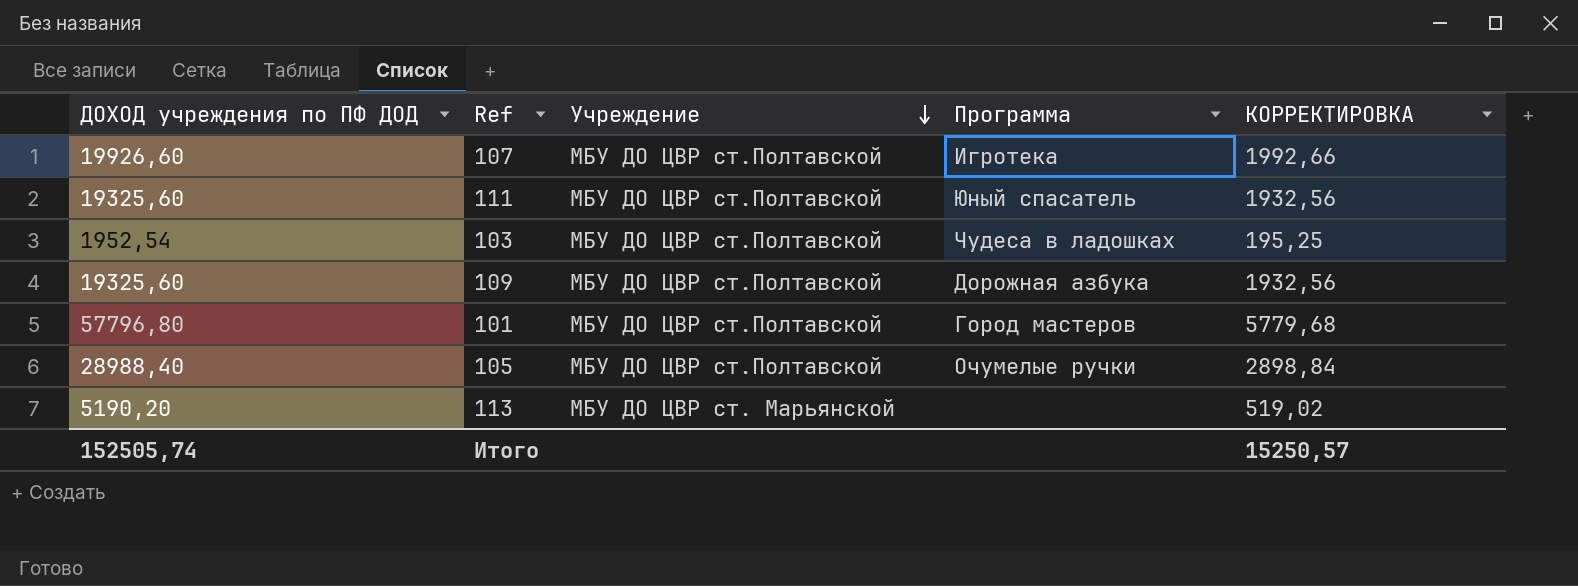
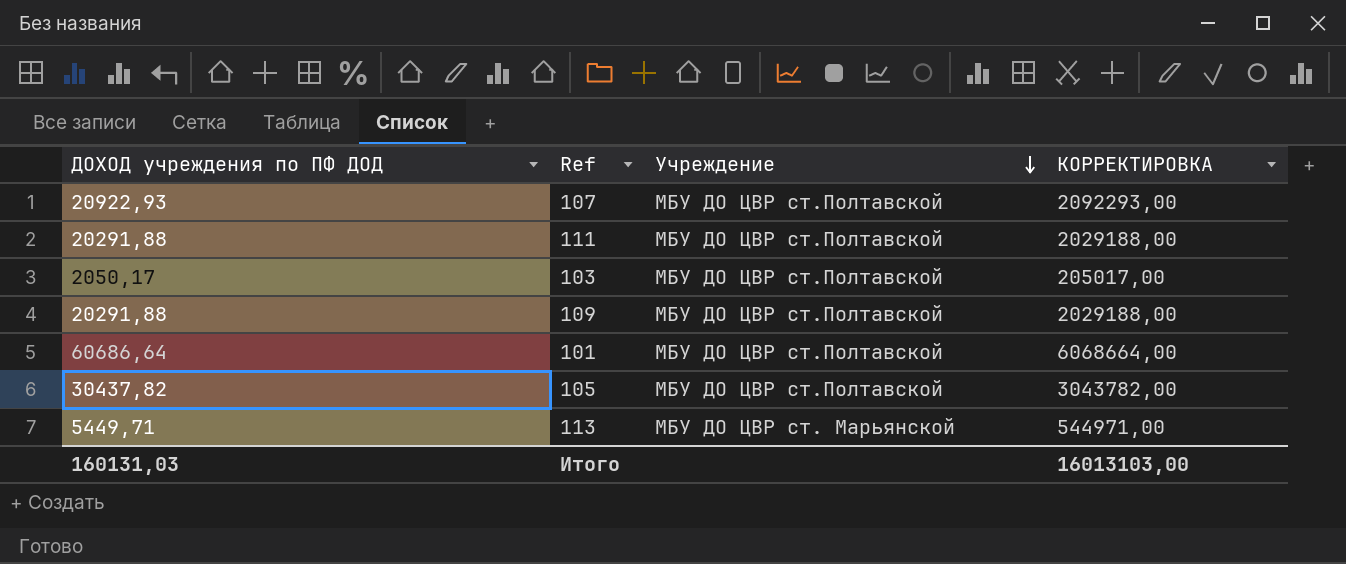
column Программа | position: 4 -> none
column КОРРЕКТИРОВКА | formula: [ДОХОД учреждения по ПФ ДОД] * 0,1 -> [ДОХОД учреждения по ПФ ДОД] * 100
107 | ДОХОД учреждения по ПФ ДОД: 19926,60 -> 20922,93
111 | ДОХОД учреждения по ПФ ДОД: 19325,60 -> 20291,88
103 | ДОХОД учреждения по ПФ ДОД: 1952,54 -> 2050,17
109 | ДОХОД учреждения по ПФ ДОД: 19325,60 -> 20291,88
101 | ДОХОД учреждения по ПФ ДОД: 57796,80 -> 60686,64
105 | ДОХОД учреждения по ПФ ДОД: 28988,40 -> 30437,82
113 | ДОХОД учреждения по ПФ ДОД: 5190,20 -> 5449,71
Итого | ДОХОД учреждения по ПФ ДОД: 152505,74 -> 160131,03
Итого | КОРРЕКТИРОВКА: 15250,57 -> 16013103,00

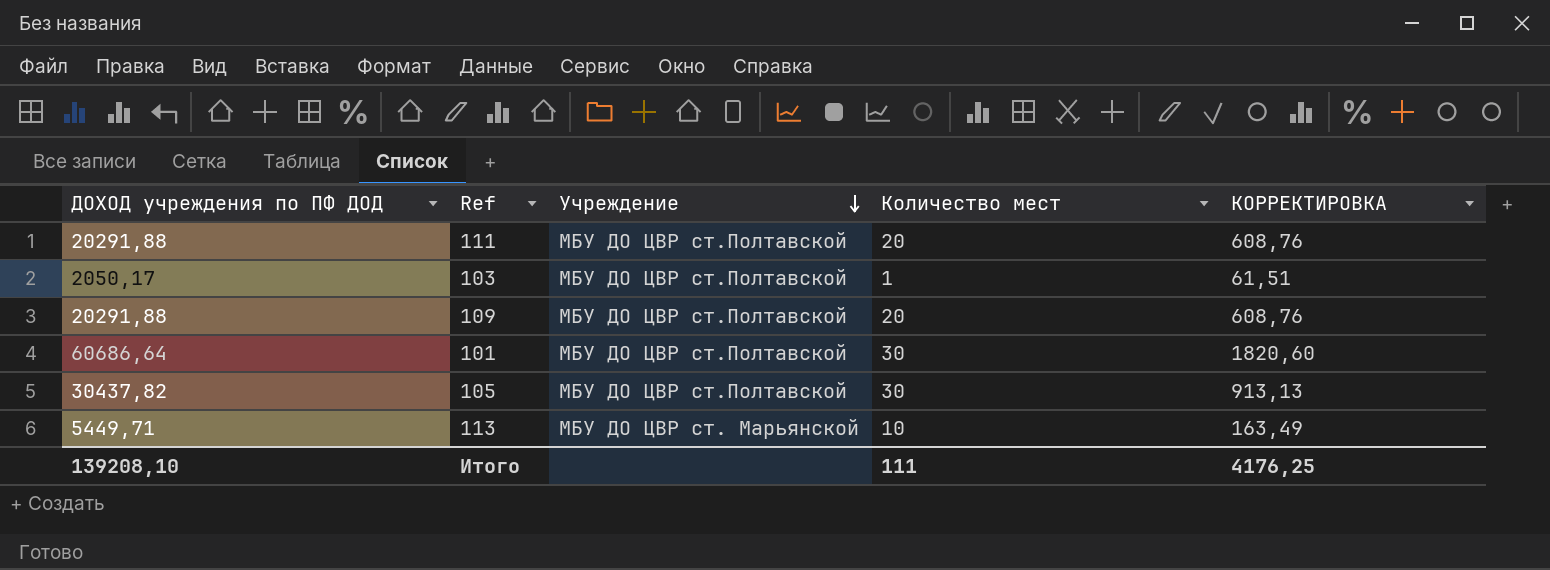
column Количество мест | position: none -> 4
column КОРРЕКТИРОВКА | formula: [ДОХОД учреждения по ПФ ДОД] * 100 -> [ДОХОД учреждения по ПФ ДОД] * 0,03
row 107: 20922,93 | МБУ ДО ЦВР ст.Полтавской | 2092293,00 -> none
Итого | ДОХОД учреждения по ПФ ДОД: 160131,03 -> 139208,10
Итого | КОРРЕКТИРОВКА: 16013103,00 -> 4176,25

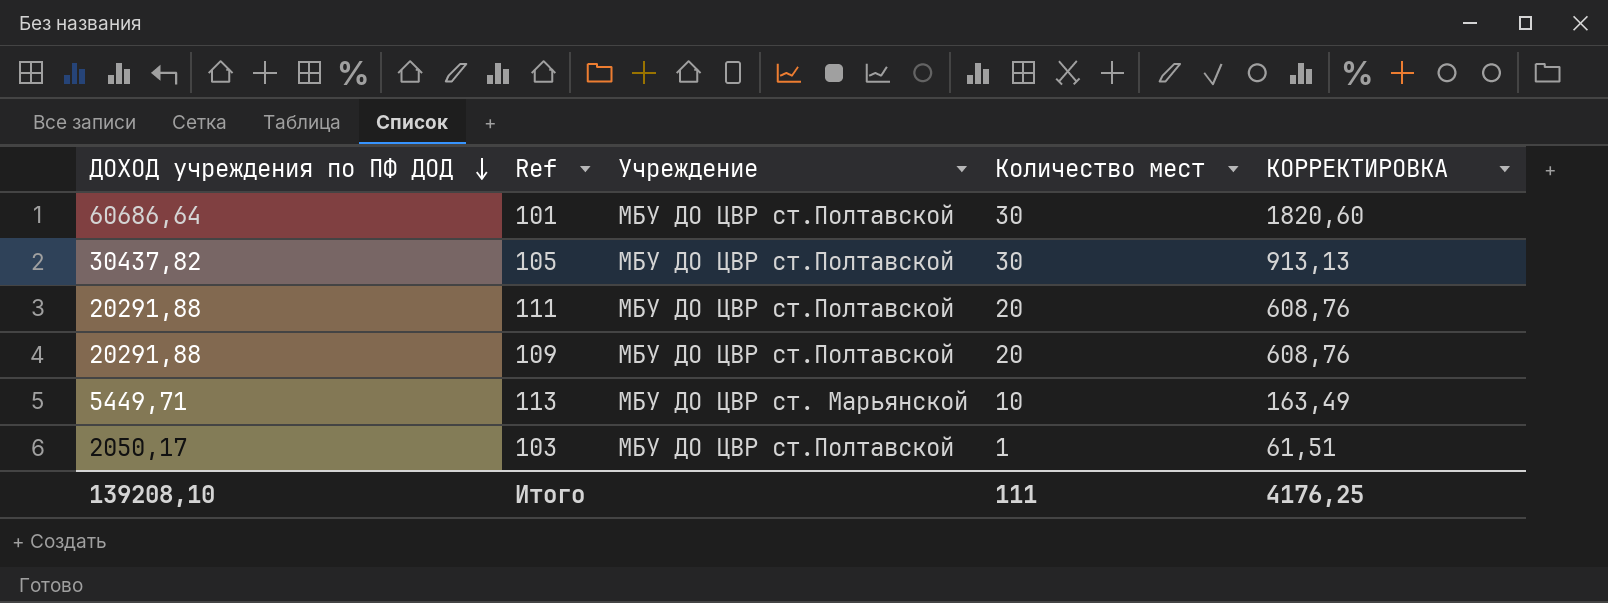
row order: Учреждение descending -> ДОХОД учреждения по ПФ ДОД descending

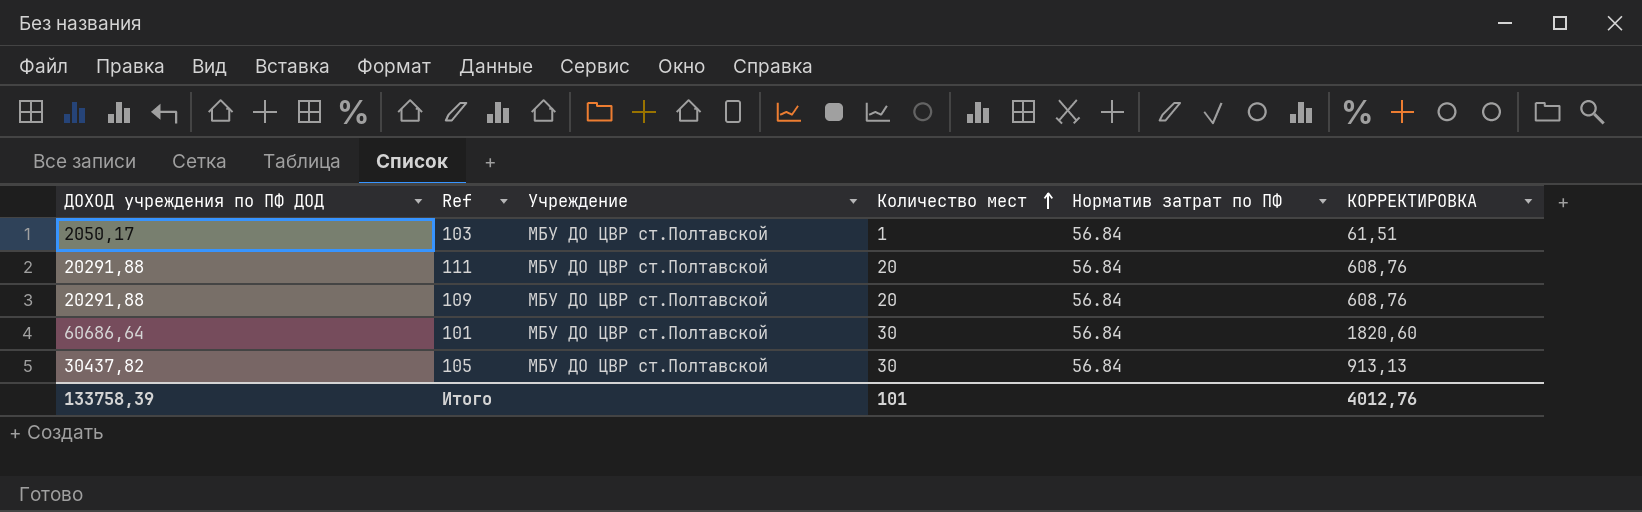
row order: ДОХОД учреждения по ПФ ДОД descending -> Количество мест ascending
column Норматив затрат по ПФ | position: none -> 5
row 113: 5449,71 | МБУ ДО ЦВР ст. Марьянской | 10 | 163,49 -> none
Итого | ДОХОД учреждения по ПФ ДОД: 139208,10 -> 133758,39
Итого | Количество мест: 111 -> 101
Итого | КОРРЕКТИРОВКА: 4176,25 -> 4012,76

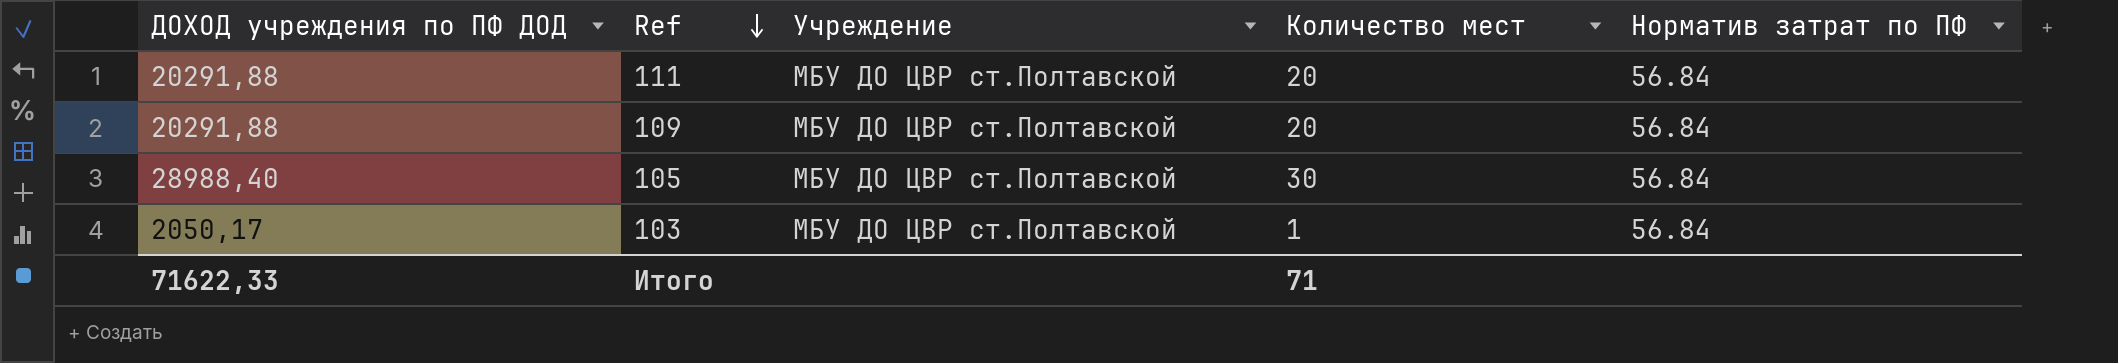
row order: Количество мест ascending -> Ref descending
column КОРРЕКТИРОВКА | formula: [ДОХОД учреждения по ПФ ДОД] * 0,03 -> none
row 101: 60686,64 | МБУ ДО ЦВР ст.Полтавской | 30 | 56.84 | 1820,60 -> none
105 | ДОХОД учреждения по ПФ ДОД: 30437,82 -> 28988,40
Итого | ДОХОД учреждения по ПФ ДОД: 133758,39 -> 71622,33
Итого | Количество мест: 101 -> 71

